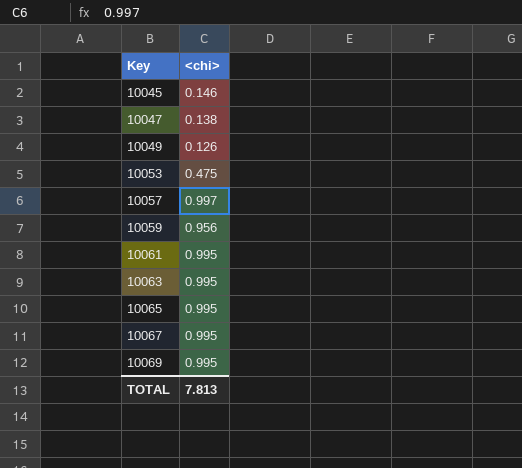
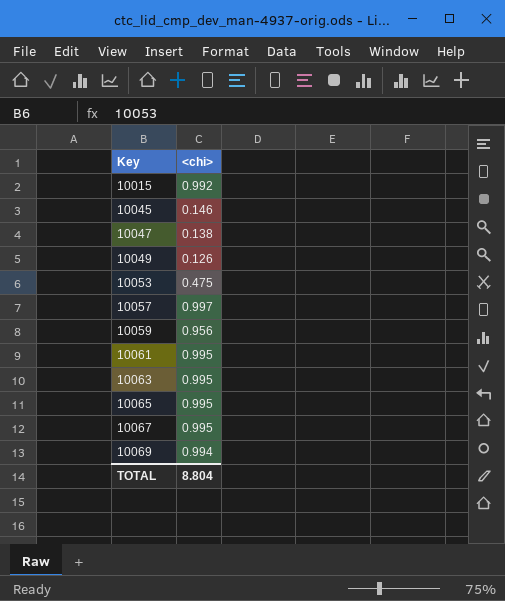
row 10015: none -> 0.992
10069 | <chi>: 0.995 -> 0.994
TOTAL | <chi>: 7.813 -> 8.804

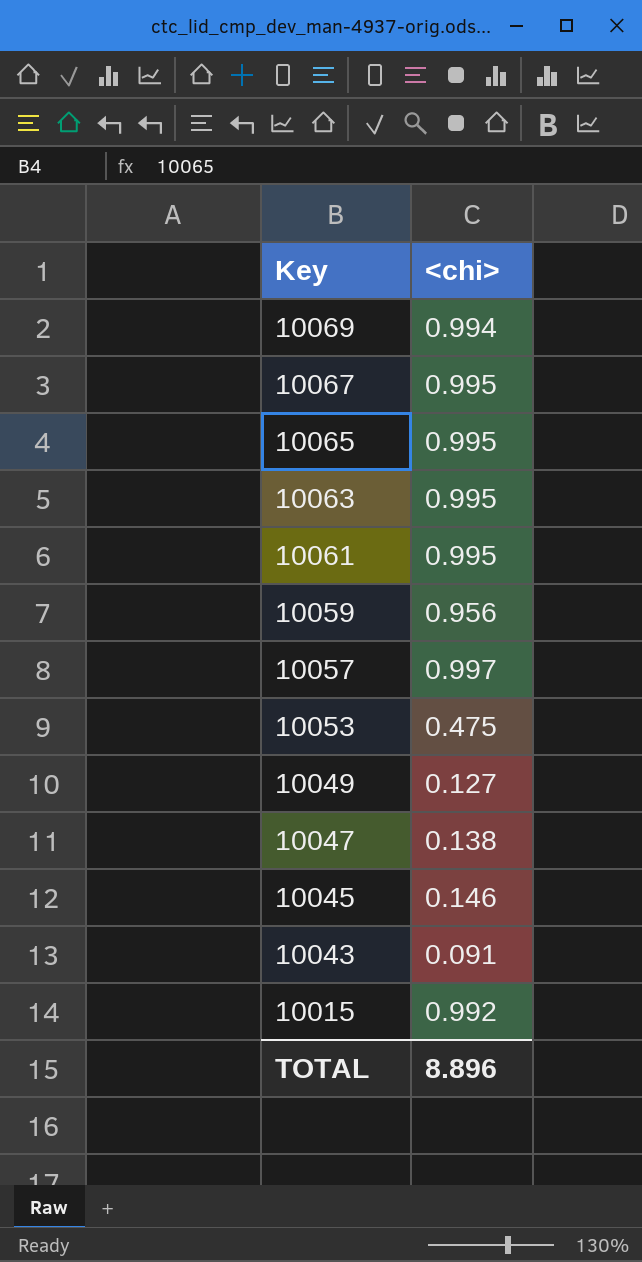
row order: Key ascending -> Key descending
10049 | <chi>: 0.126 -> 0.127
row 10043: none -> 0.091
TOTAL | <chi>: 8.804 -> 8.896

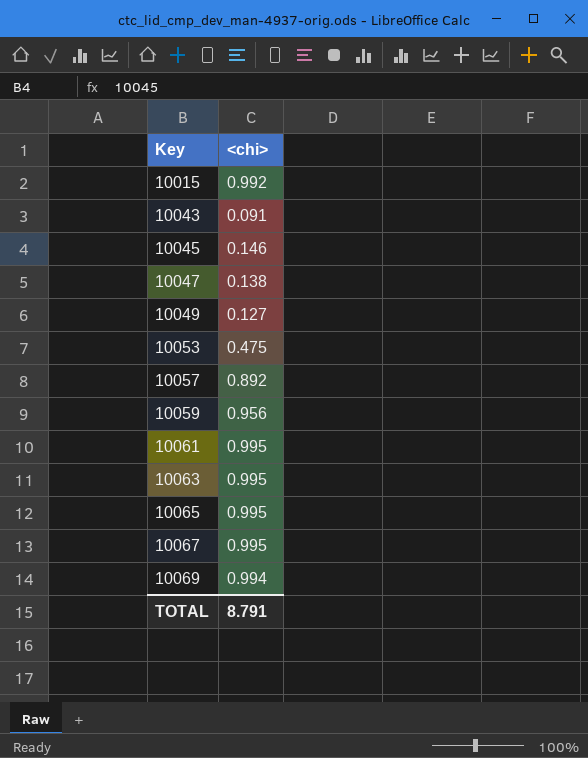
row order: Key descending -> Key ascending
10057 | <chi>: 0.997 -> 0.892
TOTAL | <chi>: 8.896 -> 8.791

